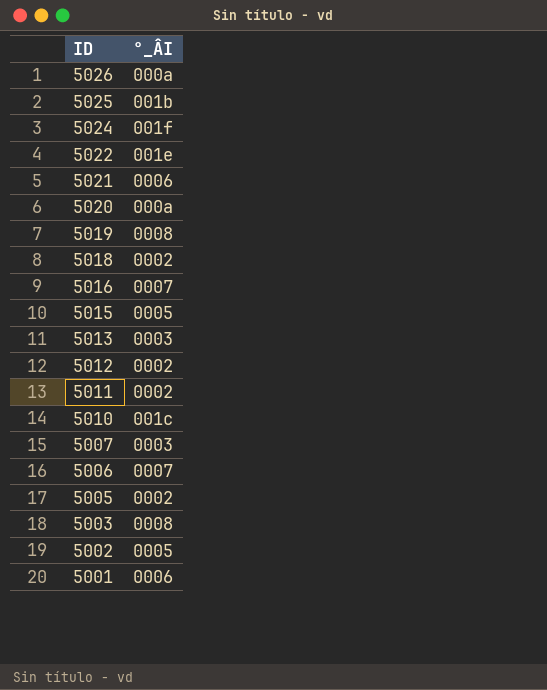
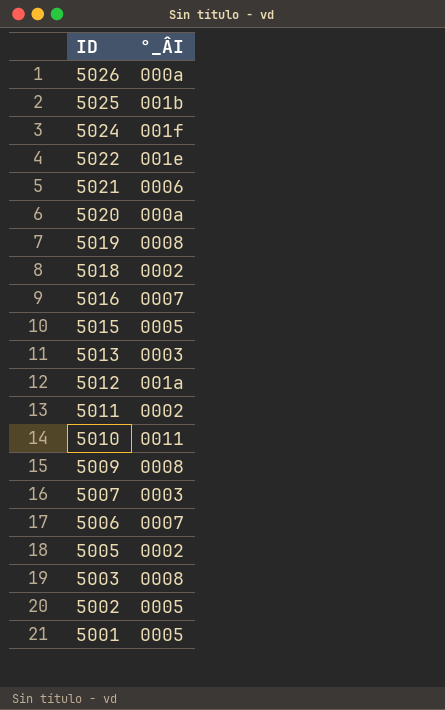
5012 | °_ÂI: 0002 -> 001a
5010 | °_ÂI: 001c -> 0011
row 5009: none -> 0008
5001 | °_ÂI: 0006 -> 0005

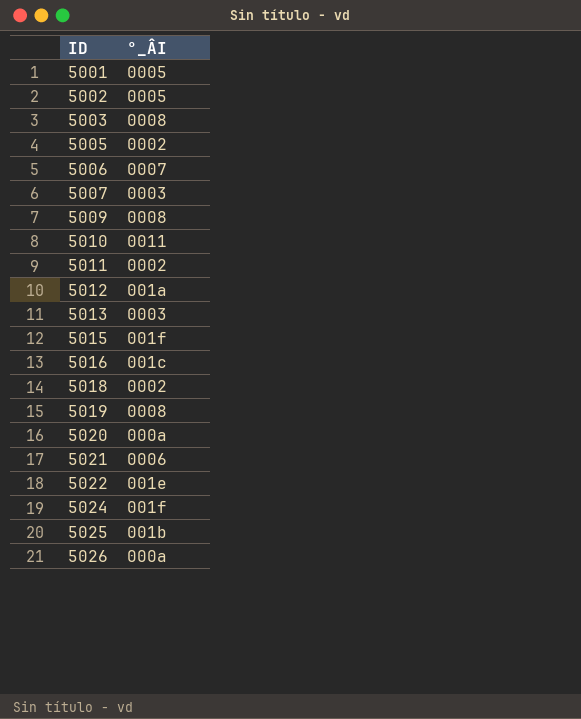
row order: ID descending -> ID ascending
5015 | °_ÂI: 0005 -> 001f
5016 | °_ÂI: 0007 -> 001c

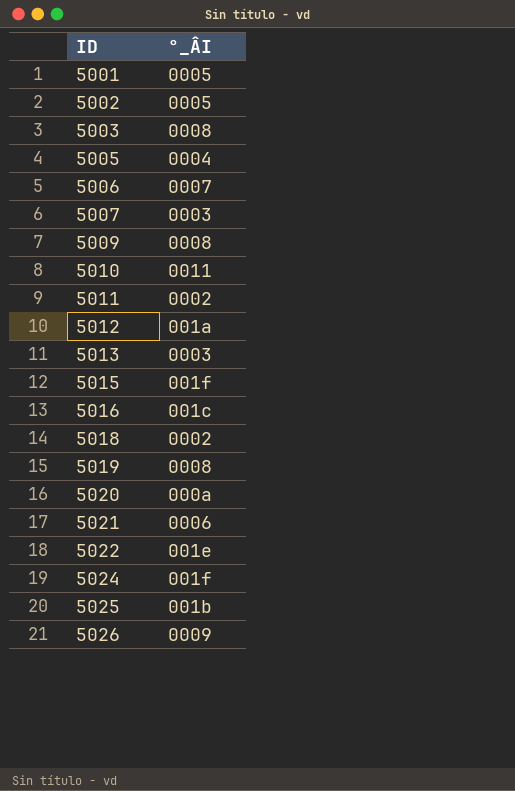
5005 | °_ÂI: 0002 -> 0004
5026 | °_ÂI: 000a -> 0009

